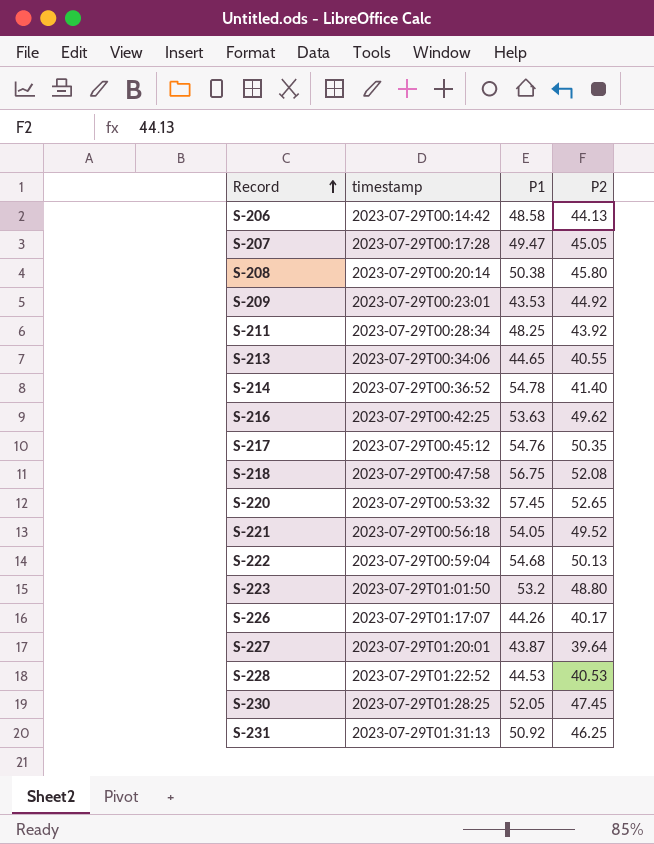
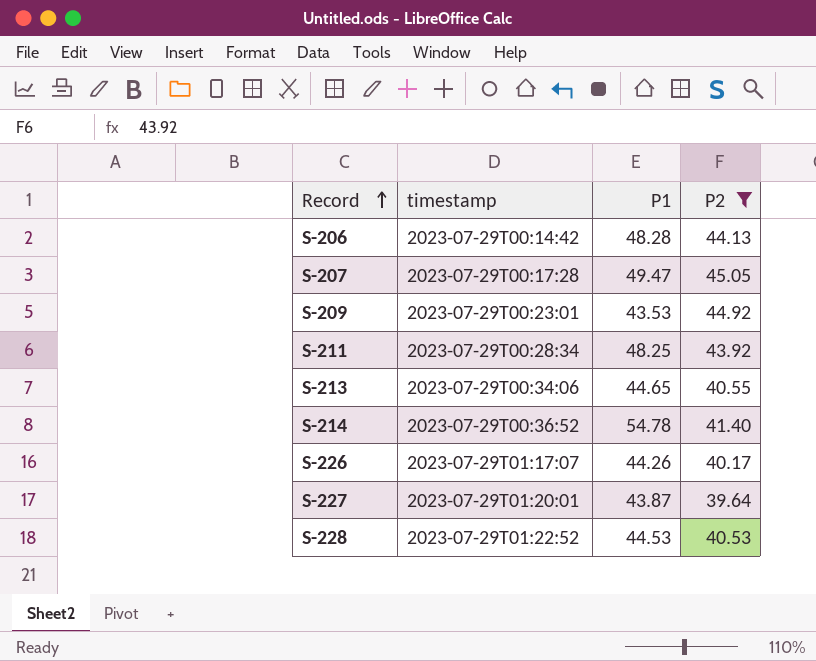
filter: none -> P2 <= 45.05
S-206 | P1: 48.58 -> 48.28

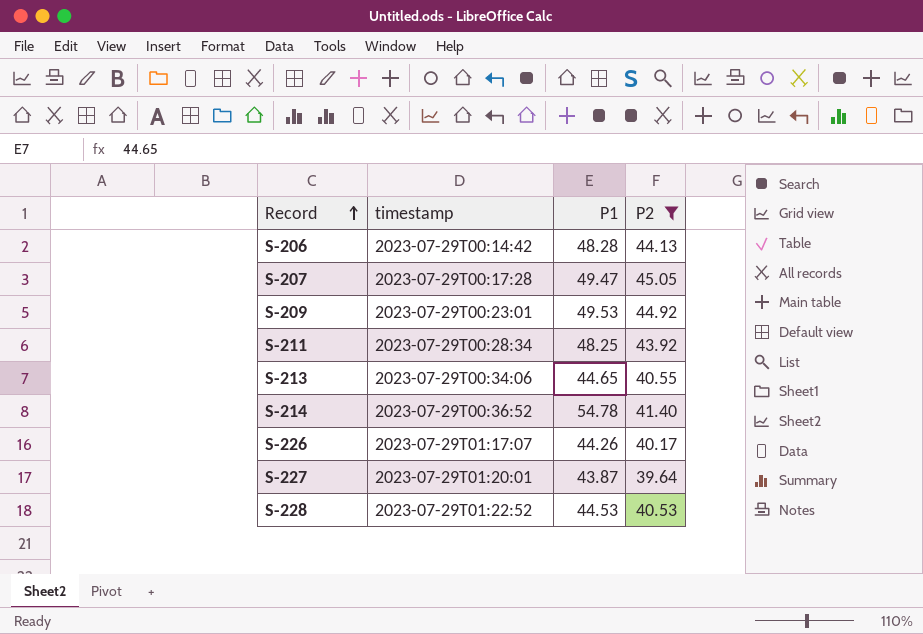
S-209 | P1: 43.53 -> 49.53

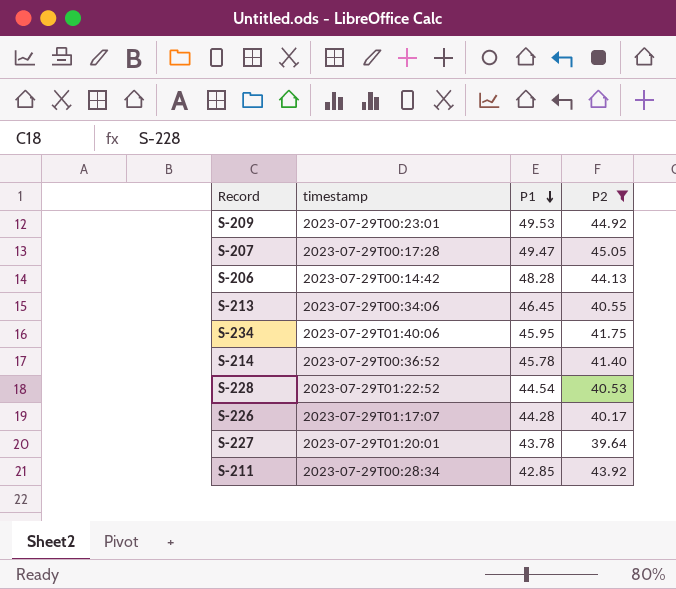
row order: Record ascending -> P1 descending
S-213 | P1: 44.65 -> 46.45
row S-234: none -> 2023-07-29T01:40:06 | 45.95 | 41.75
S-214 | P1: 54.78 -> 45.78
S-228 | P1: 44.53 -> 44.54
S-226 | P1: 44.26 -> 44.28
S-227 | P1: 43.87 -> 43.78
S-211 | P1: 48.25 -> 42.85

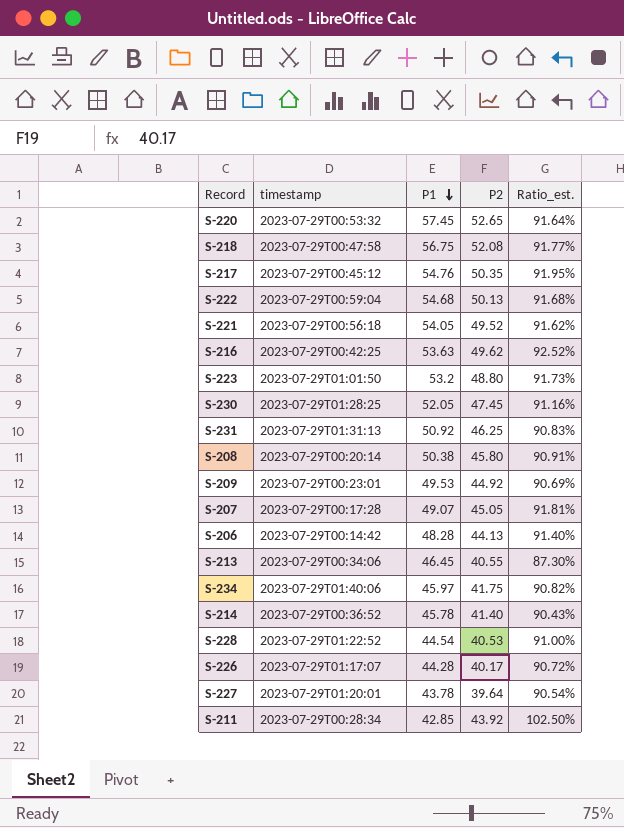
filter: P2 <= 45.05 -> none
column Ratio_est. | formula: none -> [P2] / [P1]
S-207 | P1: 49.47 -> 49.07
S-234 | P1: 45.95 -> 45.97

